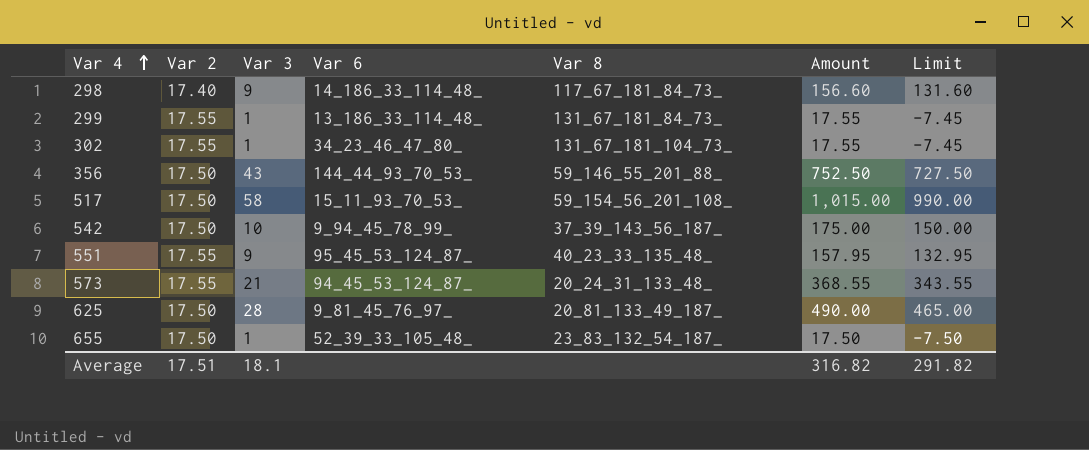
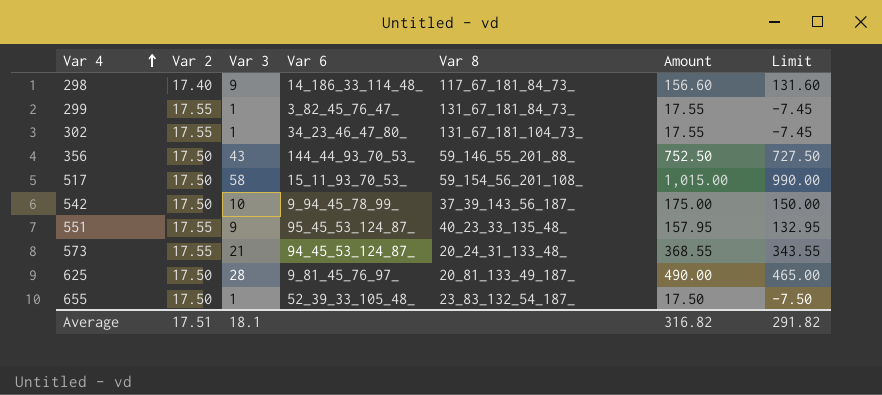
299 | Var 6: 13_186_33_114_48_ -> 3_82_45_76_47_

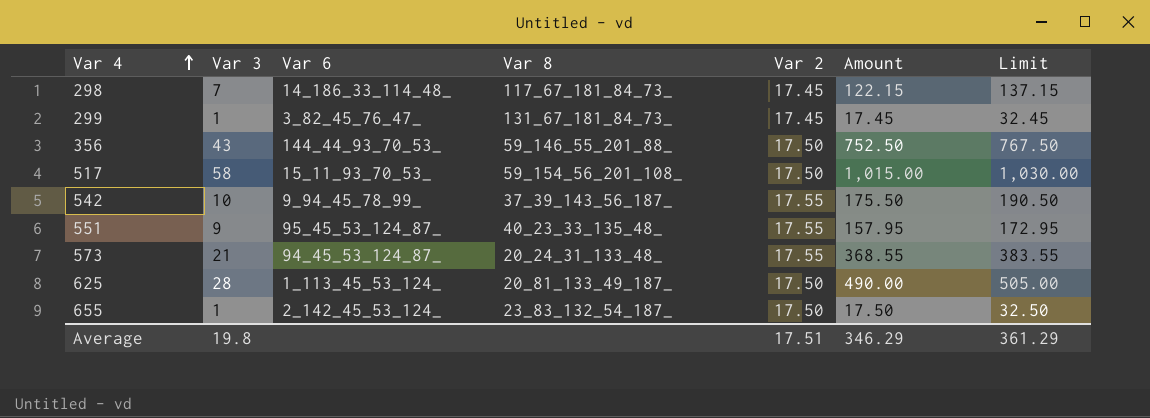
column Var 2 | position: 2 -> 5
column Limit | formula: [Amount] - 25 -> [Amount] + 15
row 302: 17.55 | 1 | 34_23_46_47_80_ | 131_67_181_104_73_ | 17.55 | -7.45 -> none
298 | Var 3: 9 -> 7
298 | Var 2: 17.40 -> 17.45
298 | Amount: 156.60 -> 122.15
299 | Var 2: 17.55 -> 17.45
299 | Amount: 17.55 -> 17.45
542 | Var 2: 17.50 -> 17.55
542 | Amount: 175.00 -> 175.50
625 | Var 6: 9_81_45_76_97_ -> 1_113_45_53_124_
655 | Var 6: 52_39_33_105_48_ -> 2_142_45_53_124_
Average | Var 3: 18.1 -> 19.8
Average | Amount: 316.82 -> 346.29
Average | Limit: 291.82 -> 361.29

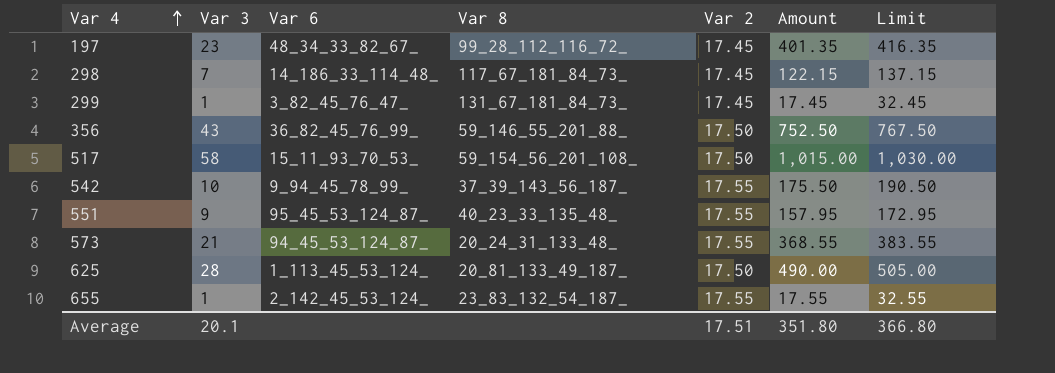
row 197: none -> 23 | 48_34_33_82_67_ | 99_28_112_116_72_ | 17.45 | 401.35 | 416.35
356 | Var 6: 144_44_93_70_53_ -> 36_82_45_76_99_
655 | Var 2: 17.50 -> 17.55
655 | Amount: 17.50 -> 17.55
655 | Limit: 32.50 -> 32.55
Average | Var 3: 19.8 -> 20.1
Average | Amount: 346.29 -> 351.80
Average | Limit: 361.29 -> 366.80

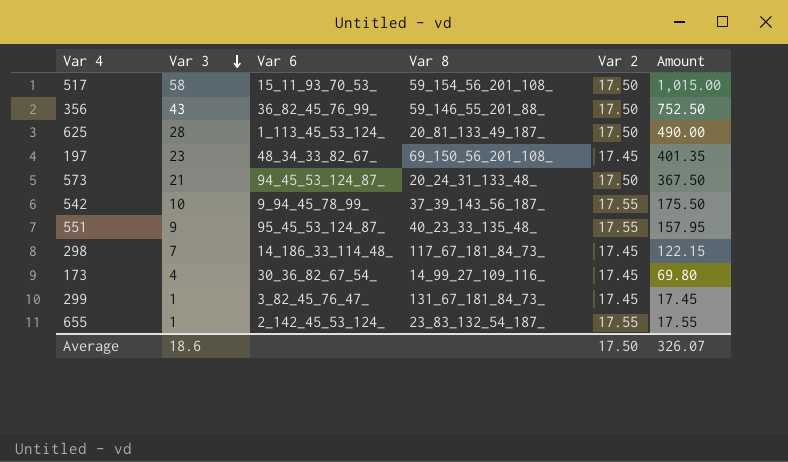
row order: Var 4 ascending -> Var 3 descending
column Limit | formula: [Amount] + 15 -> none
197 | Var 8: 99_28_112_116_72_ -> 69_150_56_201_108_
573 | Var 2: 17.55 -> 17.50
573 | Amount: 368.55 -> 367.50
row 173: none -> 4 | 30_36_82_67_54_ | 14_99_27_109_116_ | 17.45 | 69.80
Average | Var 3: 20.1 -> 18.6
Average | Var 2: 17.51 -> 17.50
Average | Amount: 351.80 -> 326.07

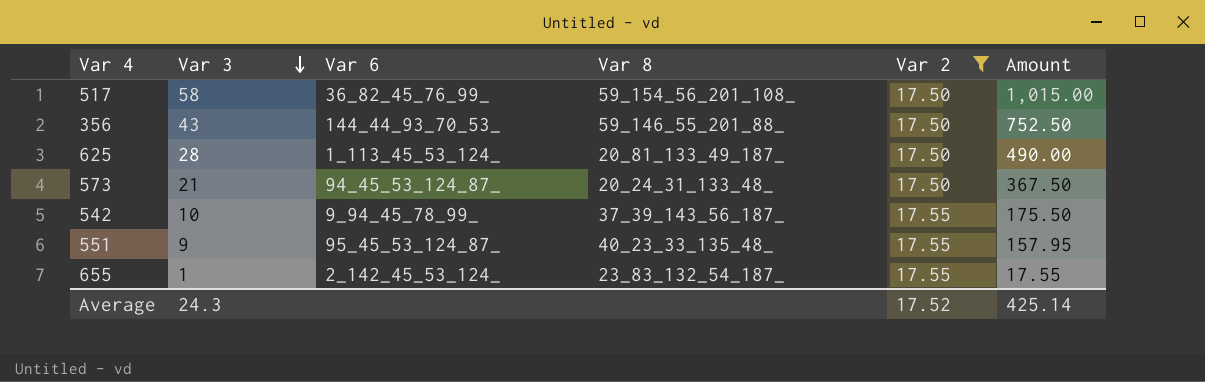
filter: none -> Var 2 != 17.45
517 | Var 6: 15_11_93_70_53_ -> 36_82_45_76_99_
356 | Var 6: 36_82_45_76_99_ -> 144_44_93_70_53_
Average | Var 3: 18.6 -> 24.3
Average | Var 2: 17.50 -> 17.52
Average | Amount: 326.07 -> 425.14

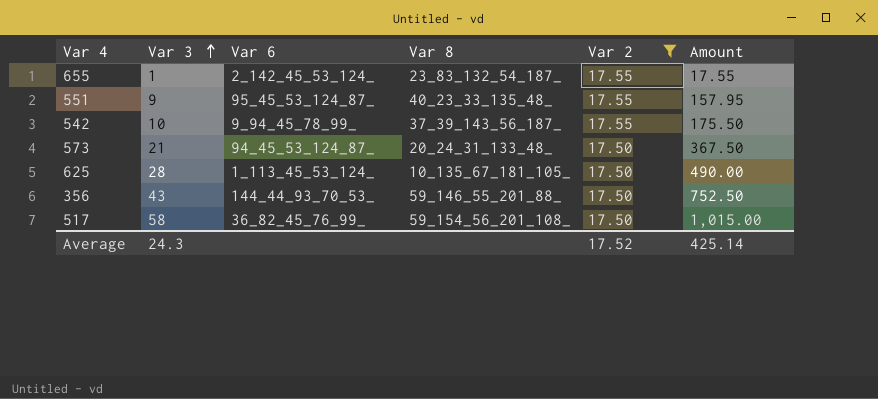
row order: Var 3 descending -> Var 3 ascending
625 | Var 8: 20_81_133_49_187_ -> 10_135_67_181_105_

